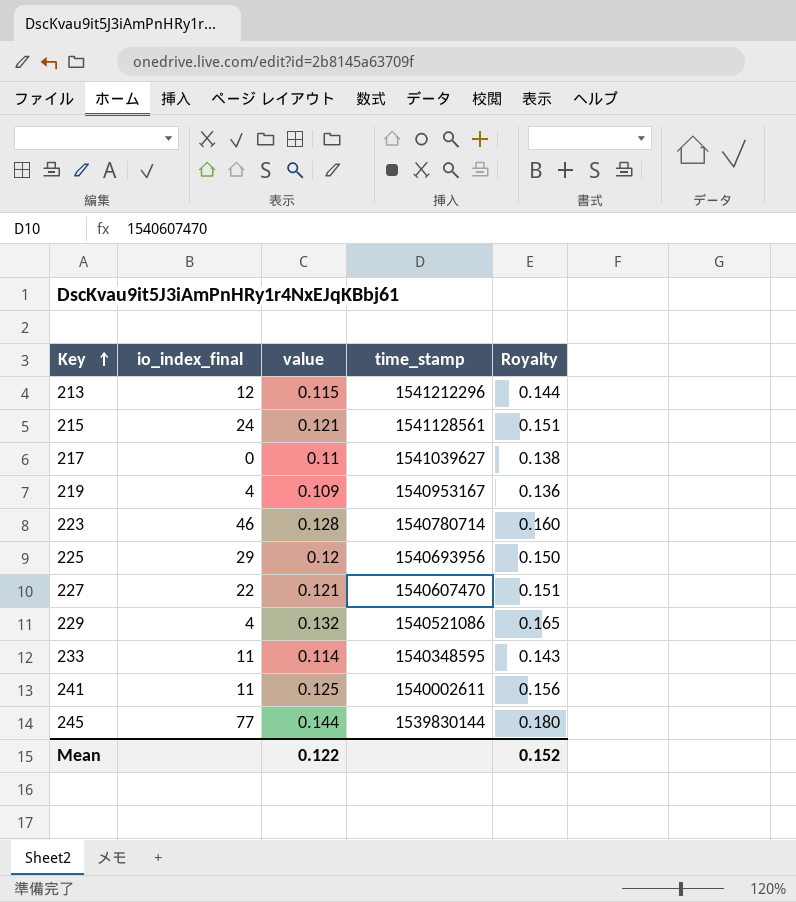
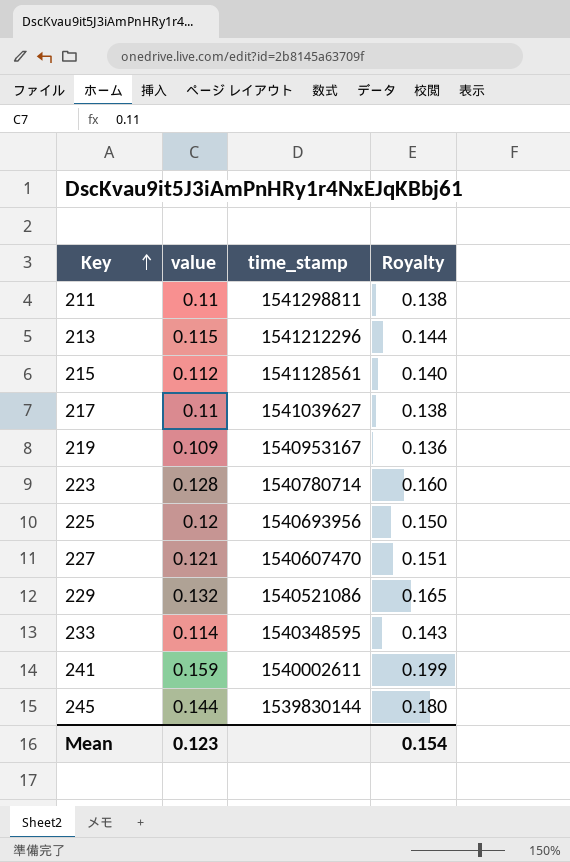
column io_index_final | position: 2 -> none
row 211: none -> 0.11 | 1541298811 | 0.138
215 | value: 0.121 -> 0.112
215 | Royalty: 0.151 -> 0.140
241 | value: 0.125 -> 0.159
241 | Royalty: 0.156 -> 0.199
Mean | value: 0.122 -> 0.123
Mean | Royalty: 0.152 -> 0.154

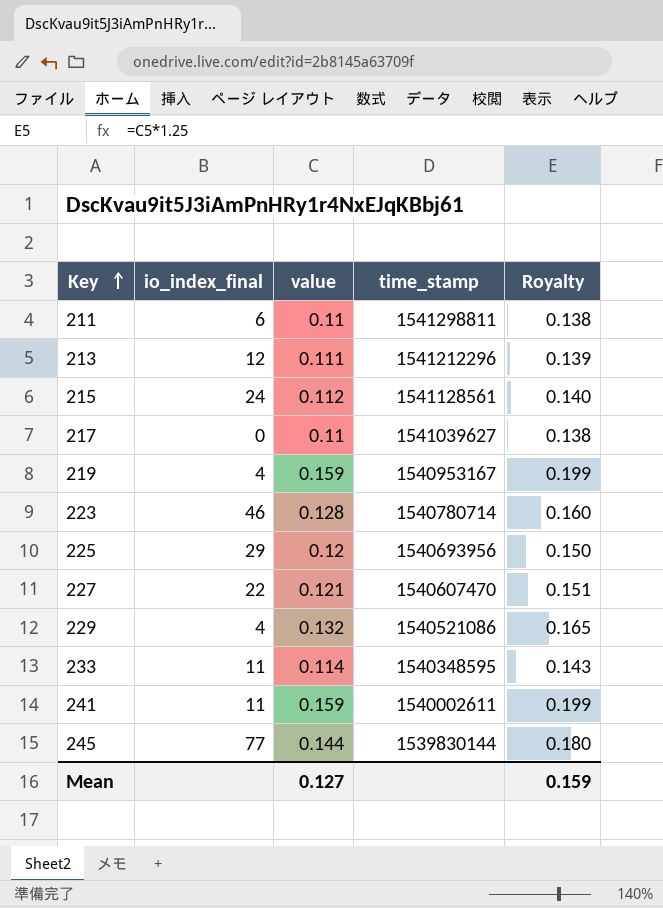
column io_index_final | position: none -> 2
213 | value: 0.115 -> 0.111
213 | Royalty: 0.144 -> 0.139
219 | value: 0.109 -> 0.159
219 | Royalty: 0.136 -> 0.199
Mean | value: 0.123 -> 0.127
Mean | Royalty: 0.154 -> 0.159

